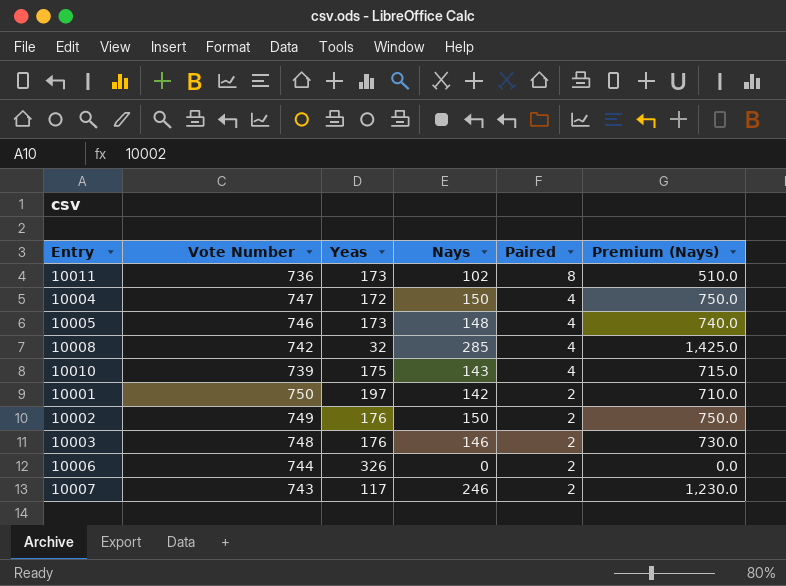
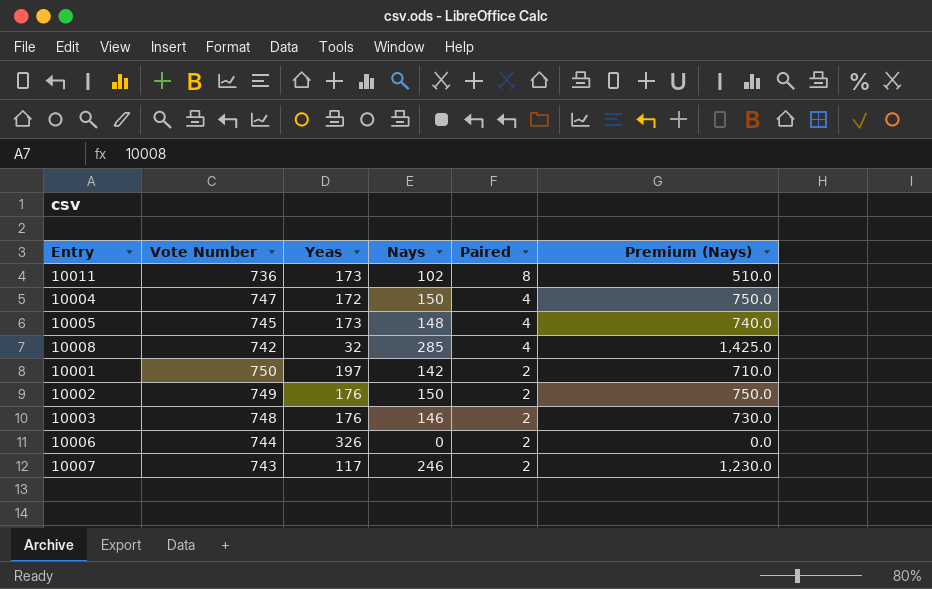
row 10010: 739 | 175 | 143 | 4 | 715.0 -> none
10005 | Vote Number: 746 -> 745

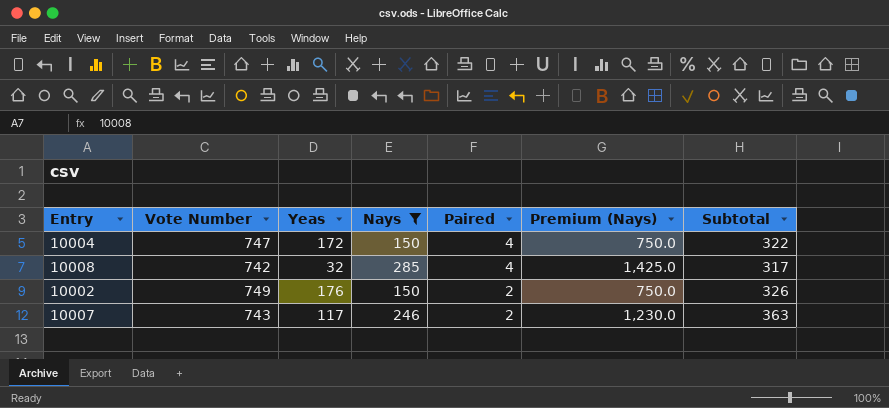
filter: none -> Nays >= 150
column Subtotal | formula: none -> [Yeas] + [Nays]

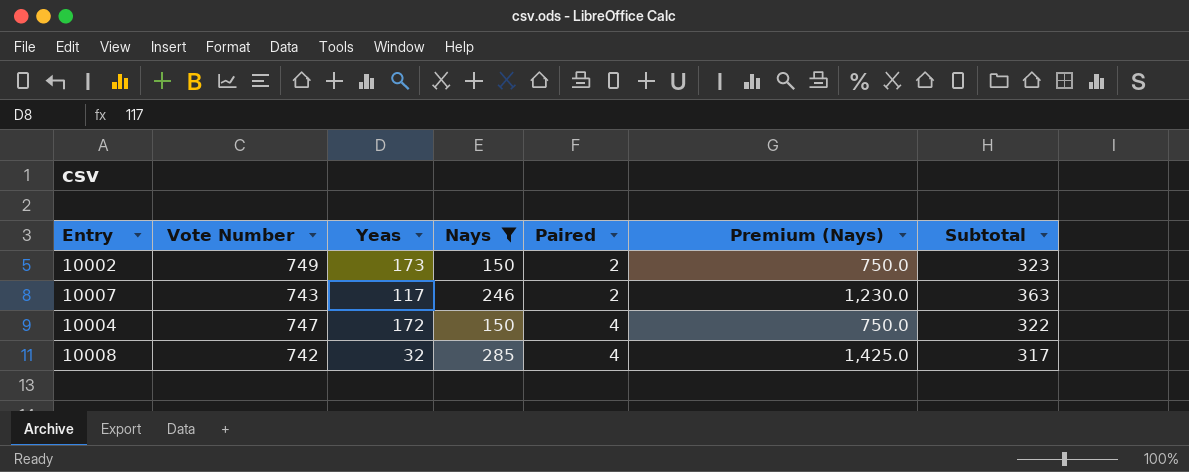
row order: Paired descending -> Paired ascending
10002 | Yeas: 176 -> 173
10002 | Subtotal: 326 -> 323

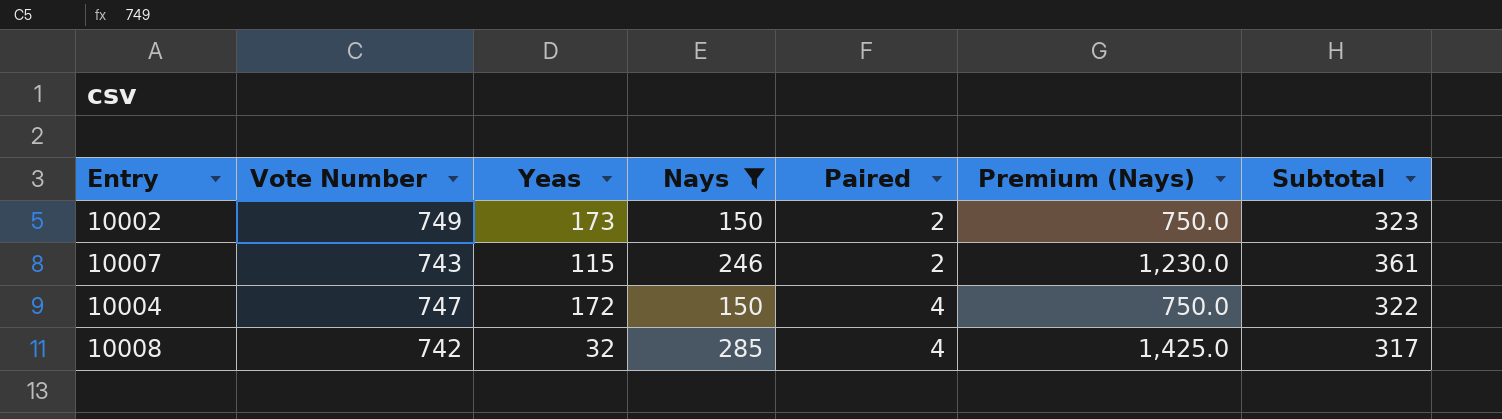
10007 | Yeas: 117 -> 115
10007 | Subtotal: 363 -> 361

